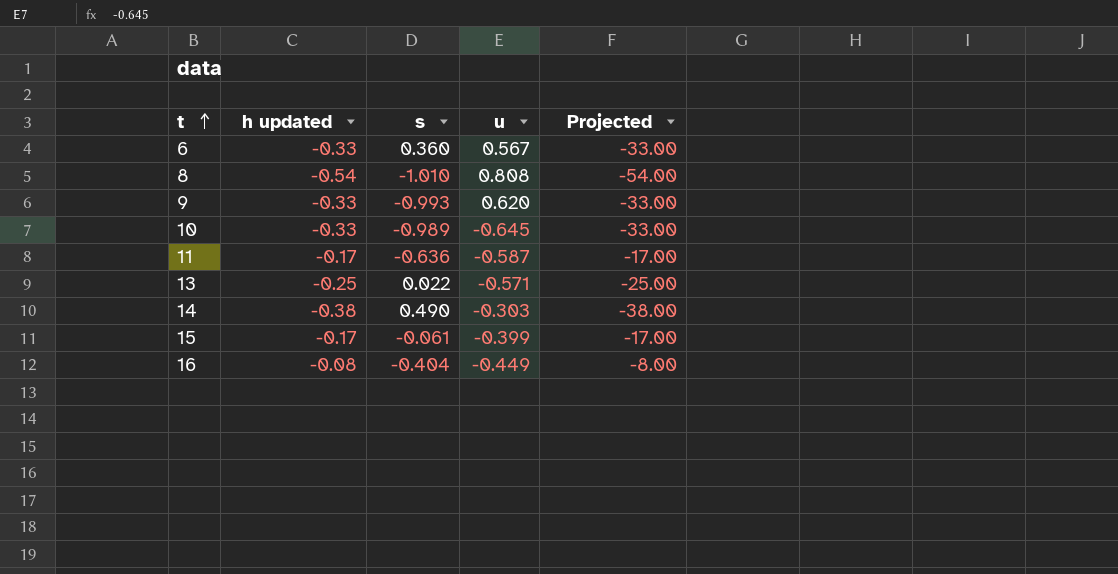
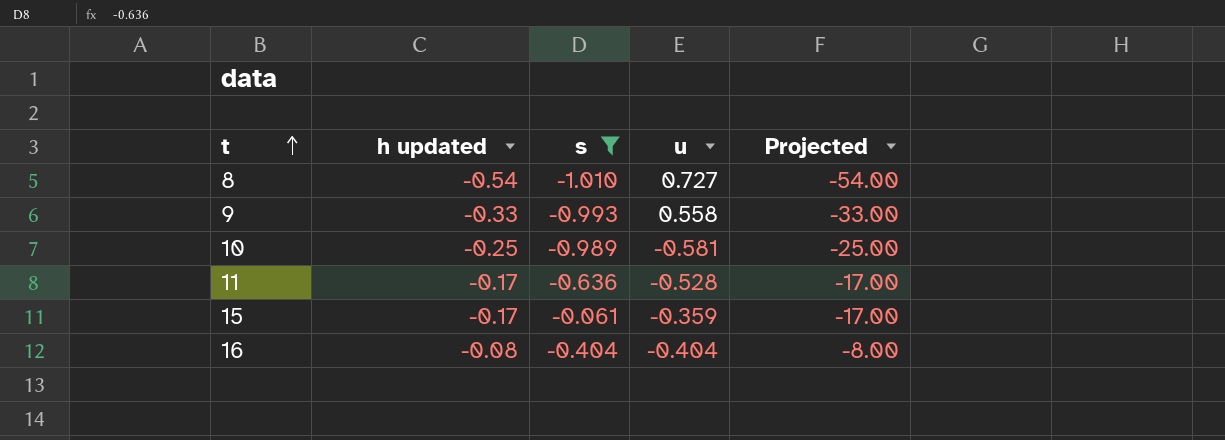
filter: none -> s <= -0.061
8 | u: 0.808 -> 0.727
9 | u: 0.620 -> 0.558
10 | h updated: -0.33 -> -0.25
10 | u: -0.645 -> -0.581
10 | Projected: -33.00 -> -25.00
11 | u: -0.587 -> -0.528
15 | u: -0.399 -> -0.359
16 | u: -0.449 -> -0.404

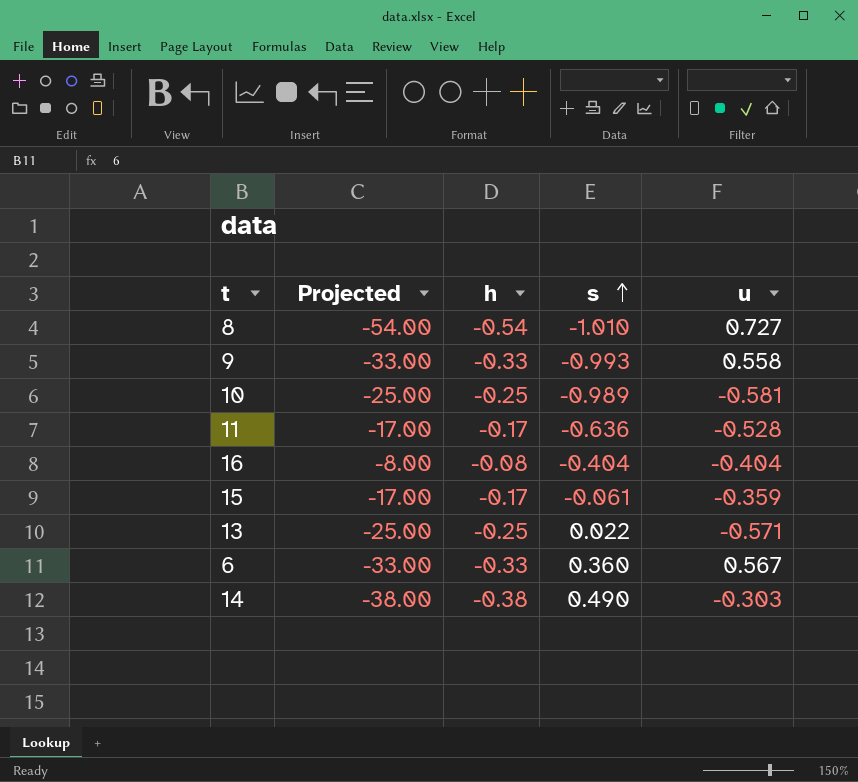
filter: s <= -0.061 -> none
row order: t ascending -> s ascending
column Projected | position: 5 -> 2
column name: h updated -> h

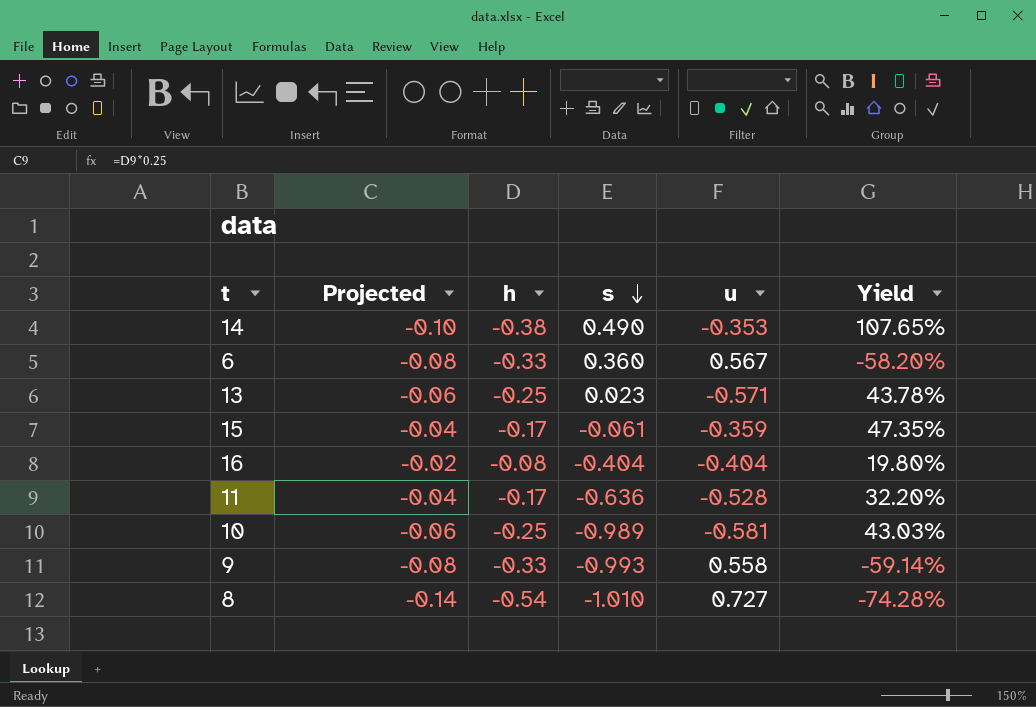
row order: s ascending -> s descending
column Projected | formula: [h] * 100 -> [h] * 0.25
column Yield | formula: none -> [h] / [u]
14 | u: -0.303 -> -0.353
13 | s: 0.022 -> 0.023

